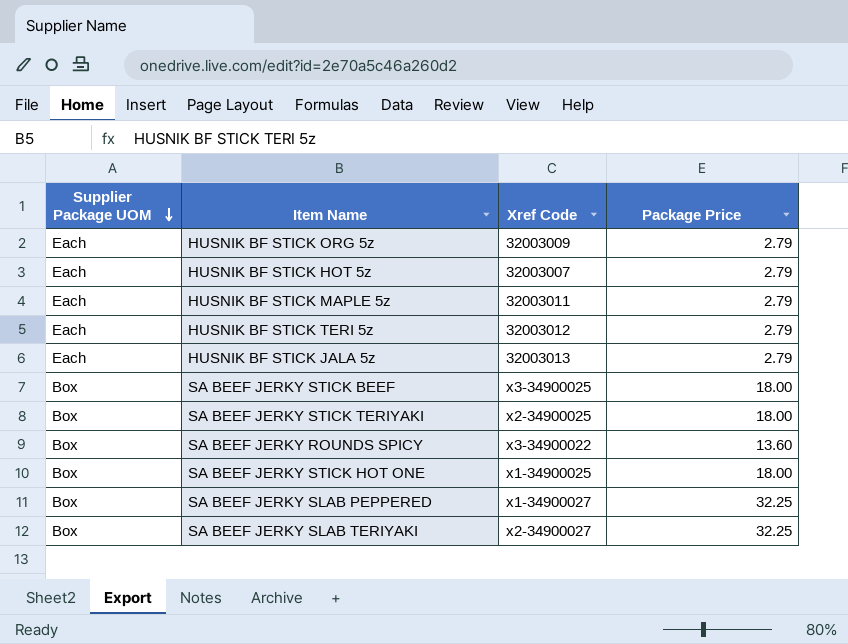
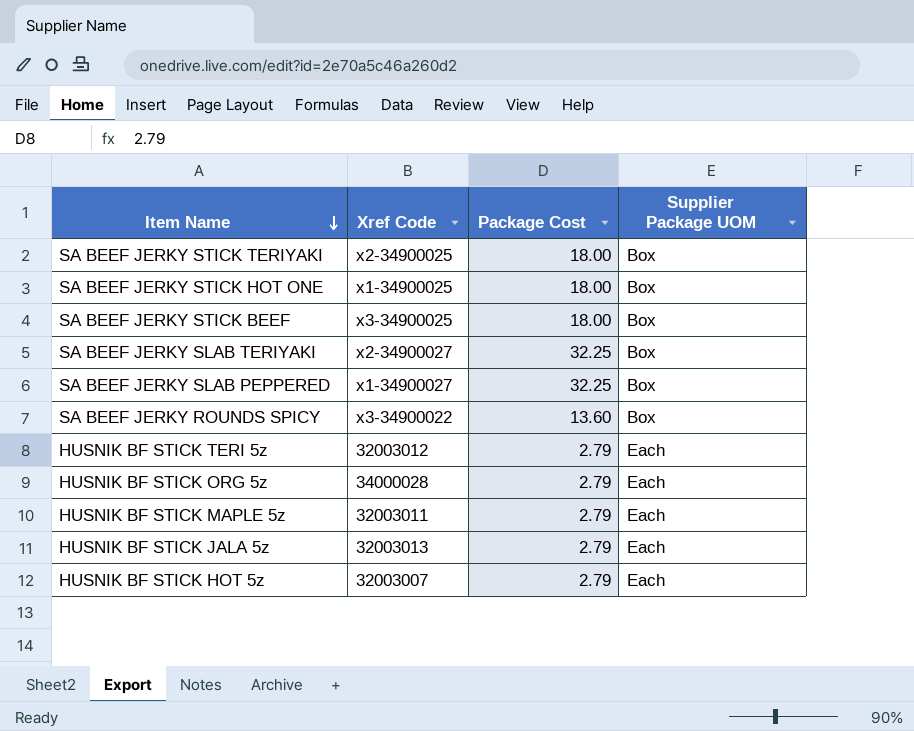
row order: Supplier Package UOM descending -> Item Name descending
column name: Package Price -> Package Cost
column Supplier Package UOM | position: 1 -> 4
HUSNIK BF STICK ORG 5z | Xref Code: 32003009 -> 34000028

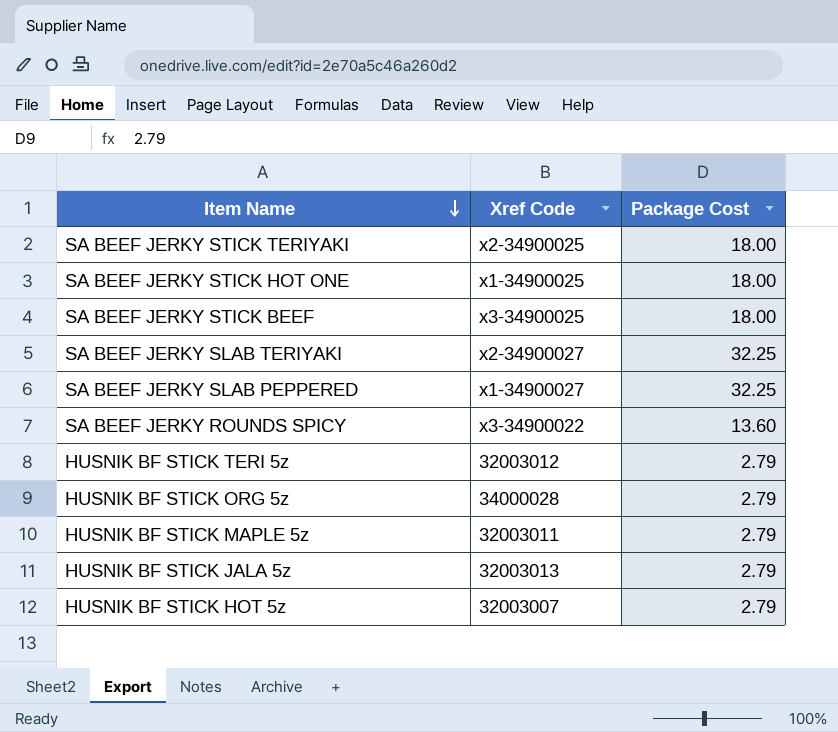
column Supplier Package UOM | position: 4 -> none

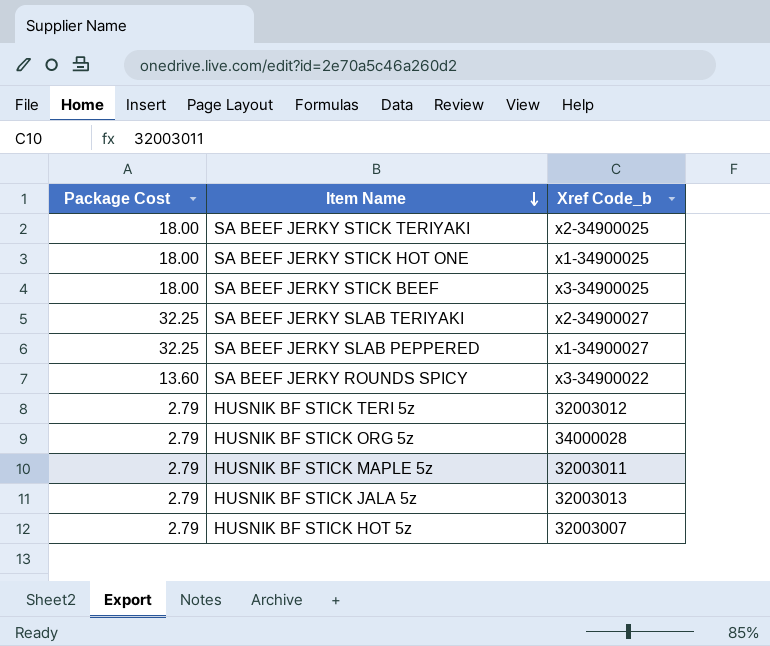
column Package Cost | position: 3 -> 1
column name: Xref Code -> Xref Code_b

